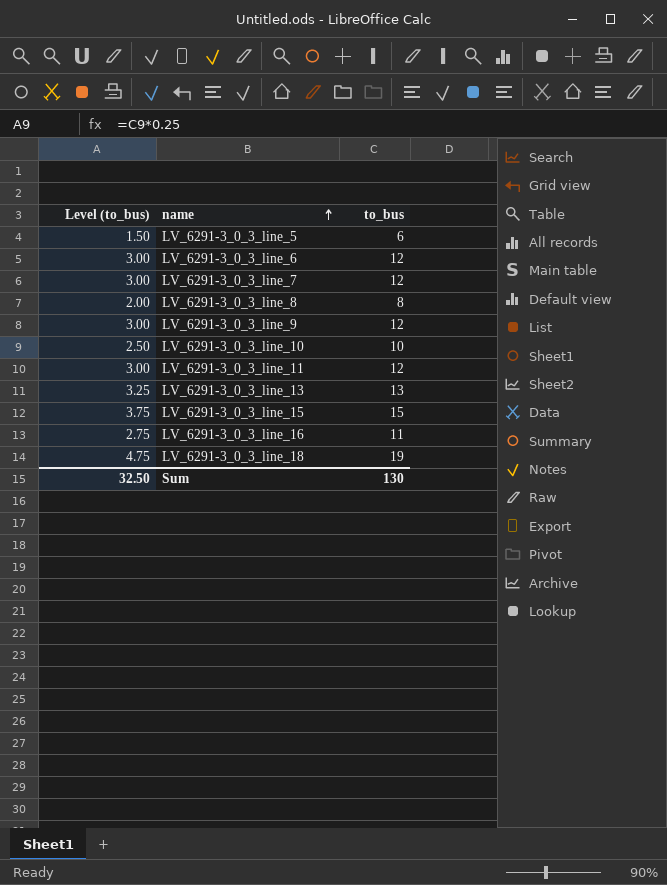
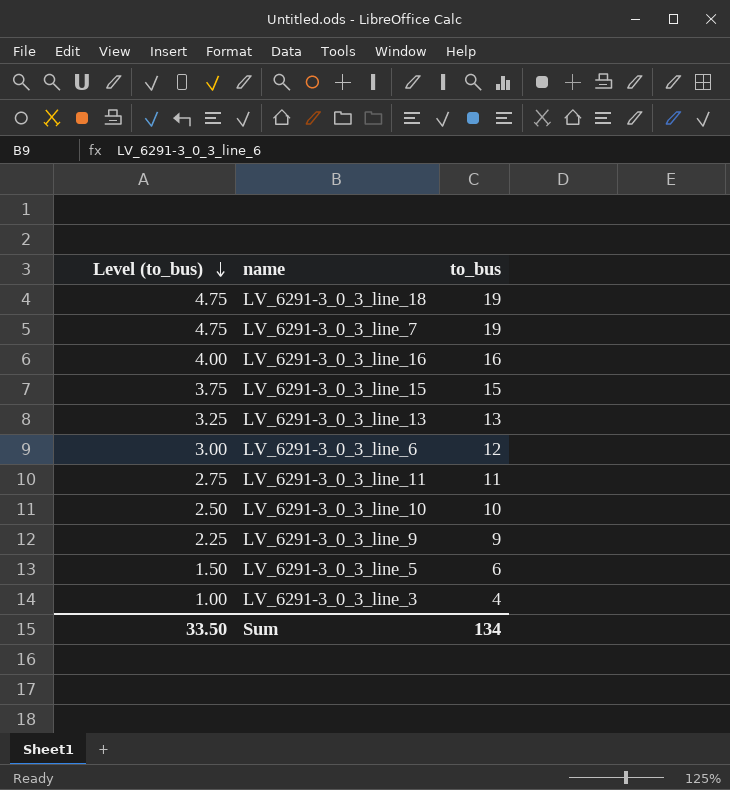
row order: name ascending -> Level (to_bus) descending
row LV_6291-3_0_3_line_8: 2.00 | 8 -> none
LV_6291-3_0_3_line_7 | Level (to_bus): 3.00 -> 4.75
LV_6291-3_0_3_line_7 | to_bus: 12 -> 19
LV_6291-3_0_3_line_16 | Level (to_bus): 2.75 -> 4.00
LV_6291-3_0_3_line_16 | to_bus: 11 -> 16
LV_6291-3_0_3_line_11 | Level (to_bus): 3.00 -> 2.75
LV_6291-3_0_3_line_11 | to_bus: 12 -> 11
LV_6291-3_0_3_line_9 | Level (to_bus): 3.00 -> 2.25
LV_6291-3_0_3_line_9 | to_bus: 12 -> 9
row LV_6291-3_0_3_line_3: none -> 1.00 | 4
Sum | Level (to_bus): 32.50 -> 33.50
Sum | to_bus: 130 -> 134

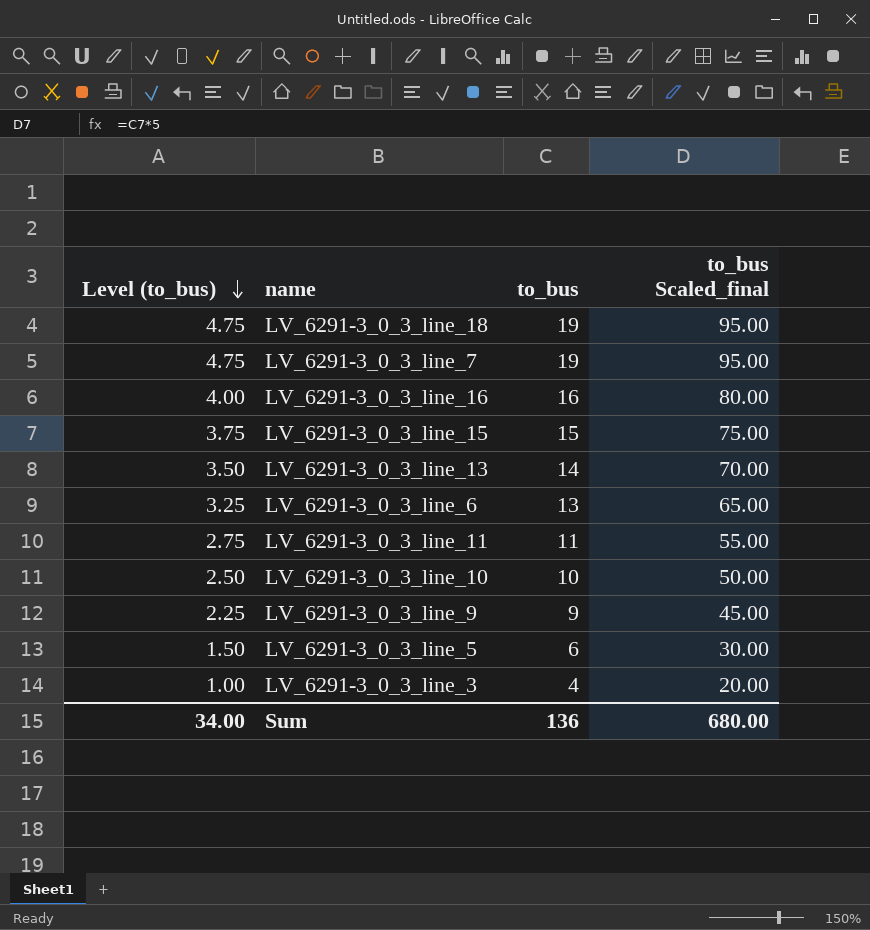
column to_bus Scaled_final | formula: none -> [to_bus] * 5
LV_6291-3_0_3_line_13 | Level (to_bus): 3.25 -> 3.50
LV_6291-3_0_3_line_13 | to_bus: 13 -> 14
LV_6291-3_0_3_line_6 | Level (to_bus): 3.00 -> 3.25
LV_6291-3_0_3_line_6 | to_bus: 12 -> 13
Sum | Level (to_bus): 33.50 -> 34.00
Sum | to_bus: 134 -> 136

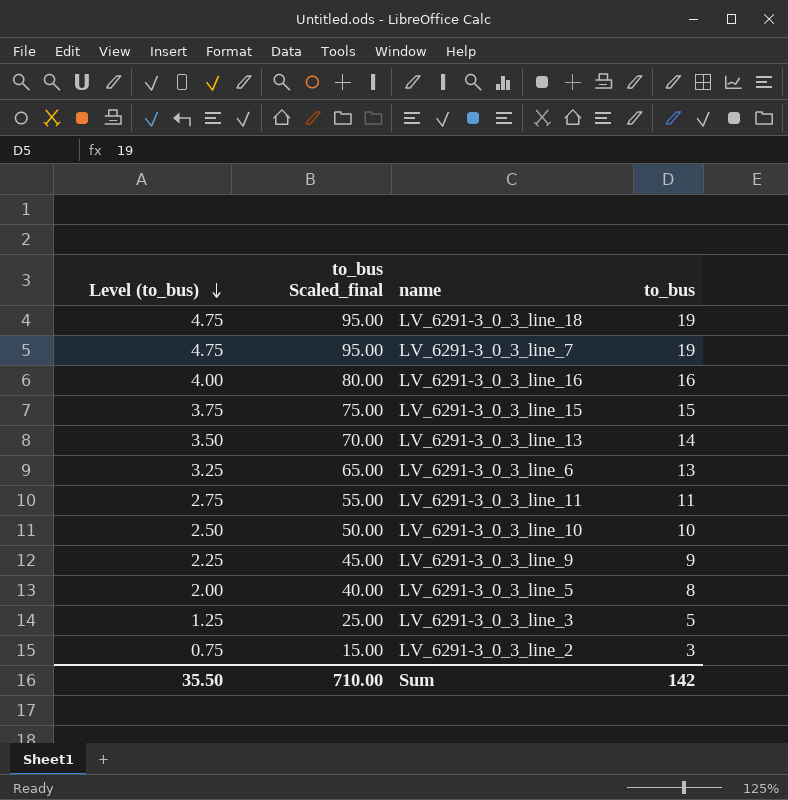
column to_bus Scaled_final | position: 4 -> 2
LV_6291-3_0_3_line_5 | Level (to_bus): 1.50 -> 2.00
LV_6291-3_0_3_line_5 | to_bus Scaled_final: 30.00 -> 40.00
LV_6291-3_0_3_line_5 | to_bus: 6 -> 8
LV_6291-3_0_3_line_3 | Level (to_bus): 1.00 -> 1.25
LV_6291-3_0_3_line_3 | to_bus Scaled_final: 20.00 -> 25.00
LV_6291-3_0_3_line_3 | to_bus: 4 -> 5
row LV_6291-3_0_3_line_2: none -> 0.75 | 15.00 | 3
Sum | Level (to_bus): 34.00 -> 35.50
Sum | to_bus Scaled_final: 680.00 -> 710.00
Sum | to_bus: 136 -> 142

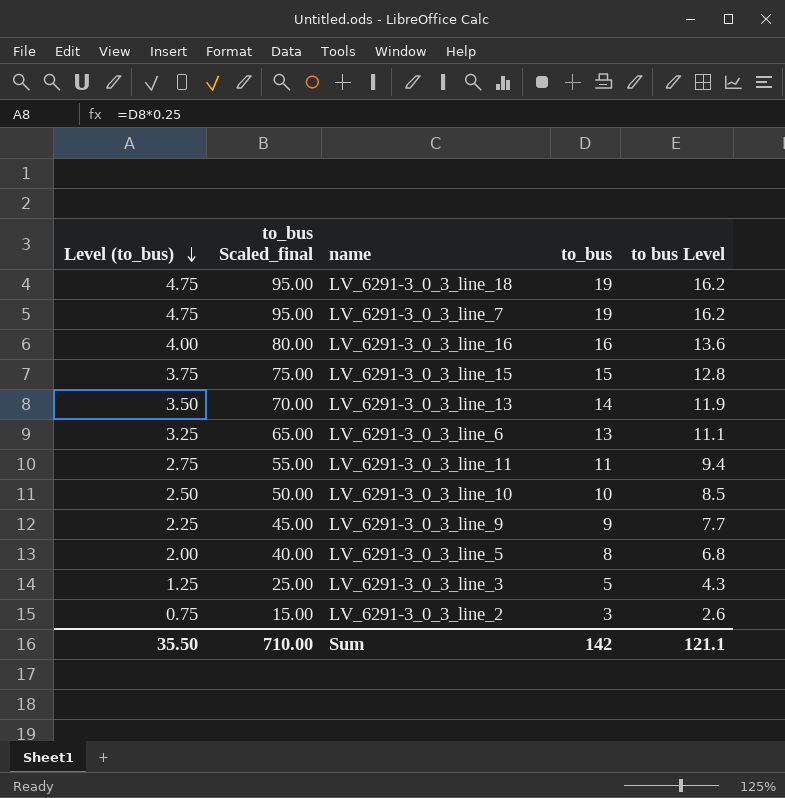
column to bus Level | formula: none -> [to_bus] * 0.85

